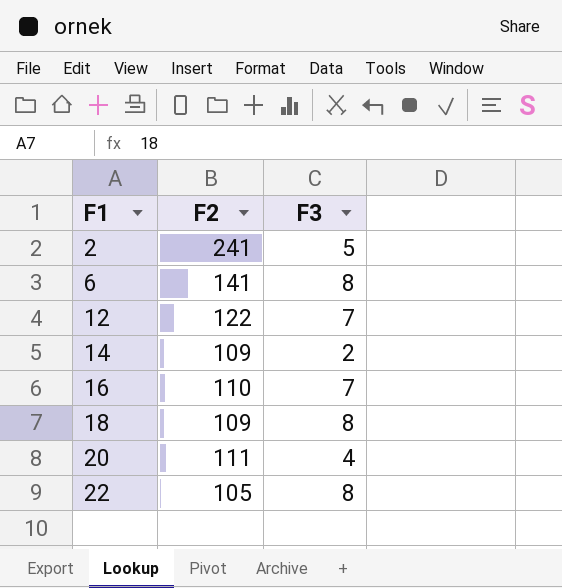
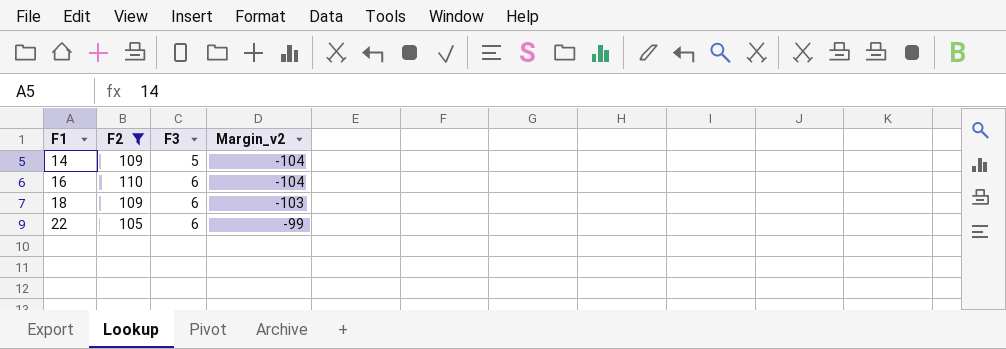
filter: none -> F2 <= 110
column Margin_v2 | formula: none -> [F3] - [F2]
14 | F3: 2 -> 5
16 | F3: 7 -> 6
18 | F3: 8 -> 6
22 | F3: 8 -> 6

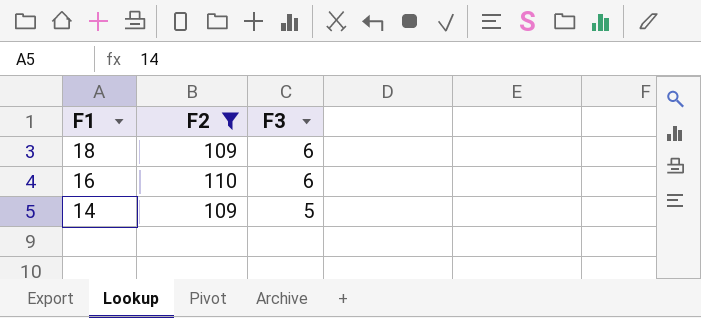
row order: F1 ascending -> F1 descending
column Margin_v2 | formula: [F3] - [F2] -> none
row 22: 105 | 6 | -99 -> none

